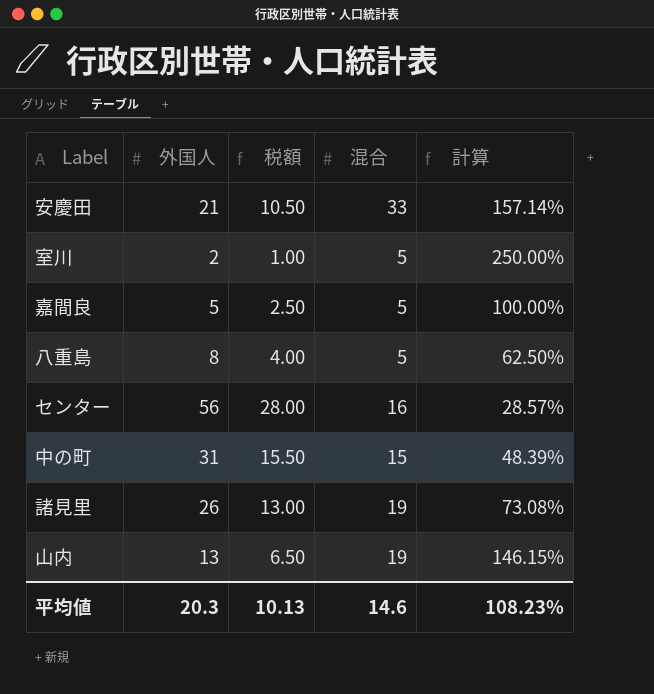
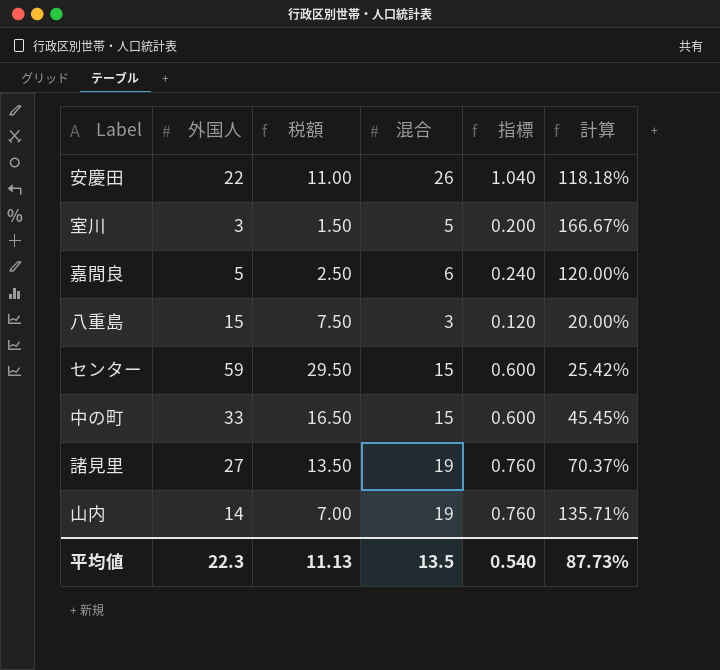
column 指標 | formula: none -> [混合] * 0.04
安慶田 | 外国人: 21 -> 22
安慶田 | 税額: 10.50 -> 11.00
安慶田 | 混合: 33 -> 26
安慶田 | 計算: 157.14% -> 118.18%
室川 | 外国人: 2 -> 3
室川 | 税額: 1.00 -> 1.50
室川 | 計算: 250.00% -> 166.67%
嘉間良 | 混合: 5 -> 6
嘉間良 | 計算: 100.00% -> 120.00%
八重島 | 外国人: 8 -> 15
八重島 | 税額: 4.00 -> 7.50
八重島 | 混合: 5 -> 3
八重島 | 計算: 62.50% -> 20.00%
センター | 外国人: 56 -> 59
センター | 税額: 28.00 -> 29.50
センター | 混合: 16 -> 15
センター | 計算: 28.57% -> 25.42%
中の町 | 外国人: 31 -> 33
中の町 | 税額: 15.50 -> 16.50
中の町 | 計算: 48.39% -> 45.45%
諸見里 | 外国人: 26 -> 27
諸見里 | 税額: 13.00 -> 13.50
諸見里 | 計算: 73.08% -> 70.37%
山内 | 外国人: 13 -> 14
山内 | 税額: 6.50 -> 7.00
山内 | 計算: 146.15% -> 135.71%
平均値 | 外国人: 20.3 -> 22.3
平均値 | 税額: 10.13 -> 11.13
平均値 | 混合: 14.6 -> 13.5
平均値 | 計算: 108.23% -> 87.73%

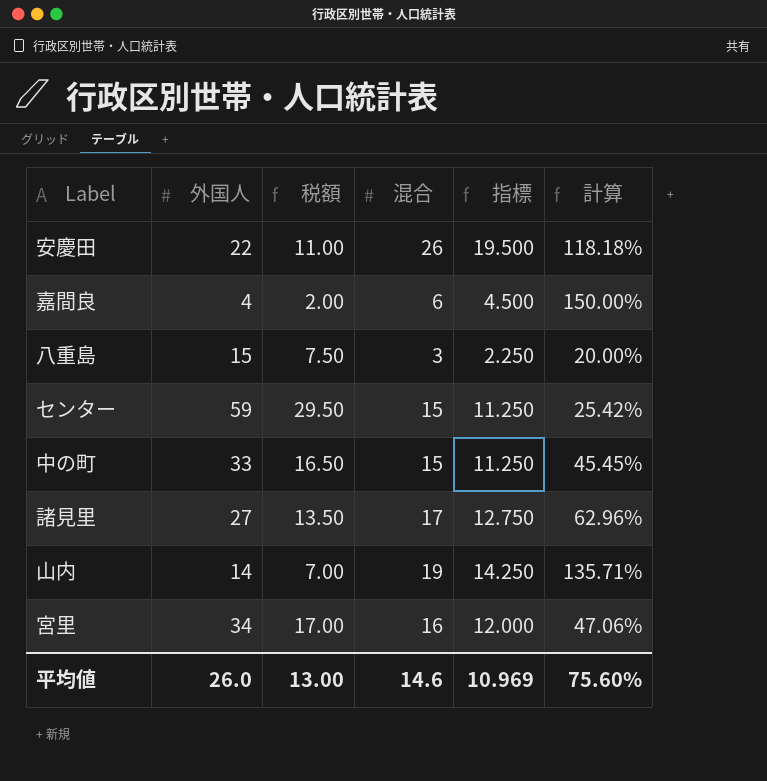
column 指標 | formula: [混合] * 0.04 -> [混合] * 0.75
row 室川: 3 | 1.50 | 5 | 0.200 | 166.67% -> none
嘉間良 | 外国人: 5 -> 4
嘉間良 | 税額: 2.50 -> 2.00
嘉間良 | 計算: 120.00% -> 150.00%
諸見里 | 混合: 19 -> 17
諸見里 | 計算: 70.37% -> 62.96%
row 宮里: none -> 34 | 17.00 | 16 | 12.000 | 47.06%
平均値 | 外国人: 22.3 -> 26.0
平均値 | 税額: 11.13 -> 13.00
平均値 | 混合: 13.5 -> 14.6
平均値 | 指標: 0.540 -> 10.969
平均値 | 計算: 87.73% -> 75.60%

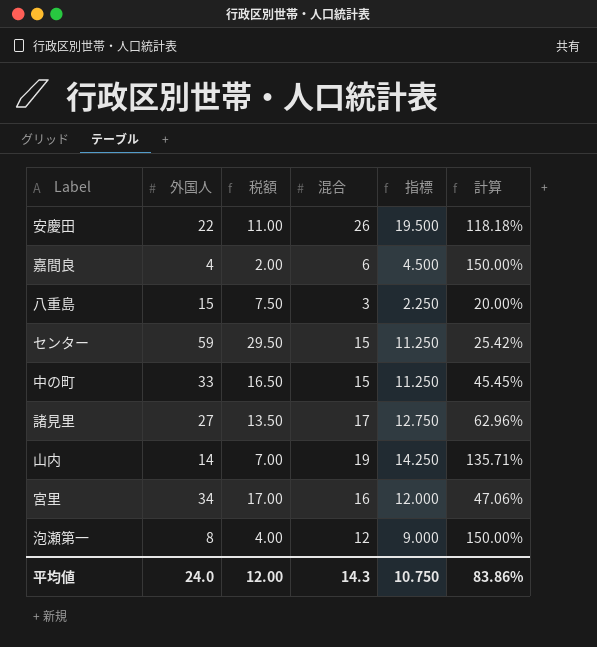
row 泡瀬第一: none -> 8 | 4.00 | 12 | 9.000 | 150.00%
平均値 | 外国人: 26.0 -> 24.0
平均値 | 税額: 13.00 -> 12.00
平均値 | 混合: 14.6 -> 14.3
平均値 | 指標: 10.969 -> 10.750
平均値 | 計算: 75.60% -> 83.86%

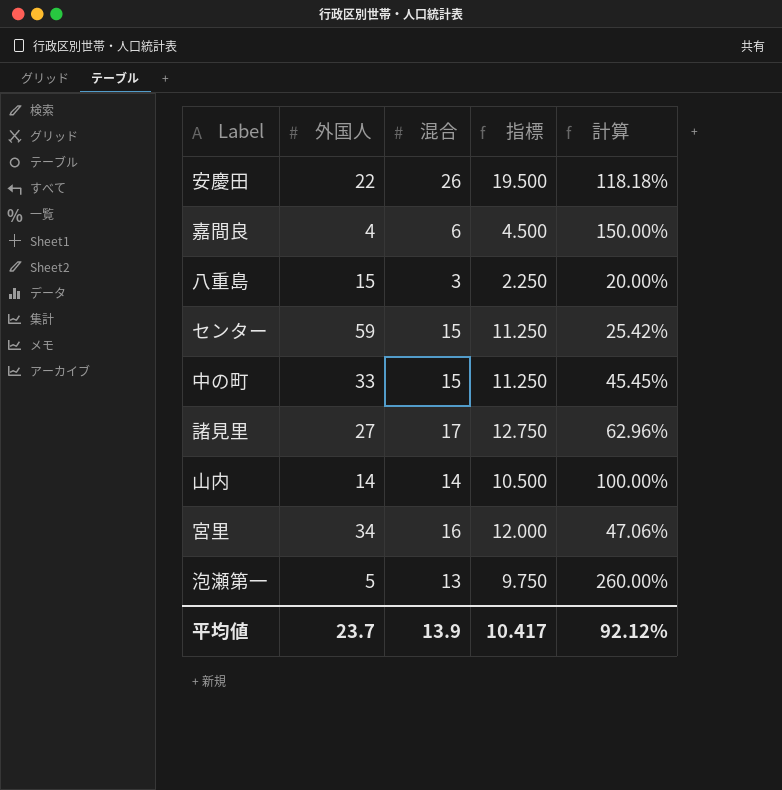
column 税額 | formula: [外国人] * 0.5 -> none
山内 | 混合: 19 -> 14
山内 | 指標: 14.250 -> 10.500
山内 | 計算: 135.71% -> 100.00%
泡瀬第一 | 外国人: 8 -> 5
泡瀬第一 | 混合: 12 -> 13
泡瀬第一 | 指標: 9.000 -> 9.750
泡瀬第一 | 計算: 150.00% -> 260.00%
平均値 | 外国人: 24.0 -> 23.7
平均値 | 混合: 14.3 -> 13.9
平均値 | 指標: 10.750 -> 10.417
平均値 | 計算: 83.86% -> 92.12%

